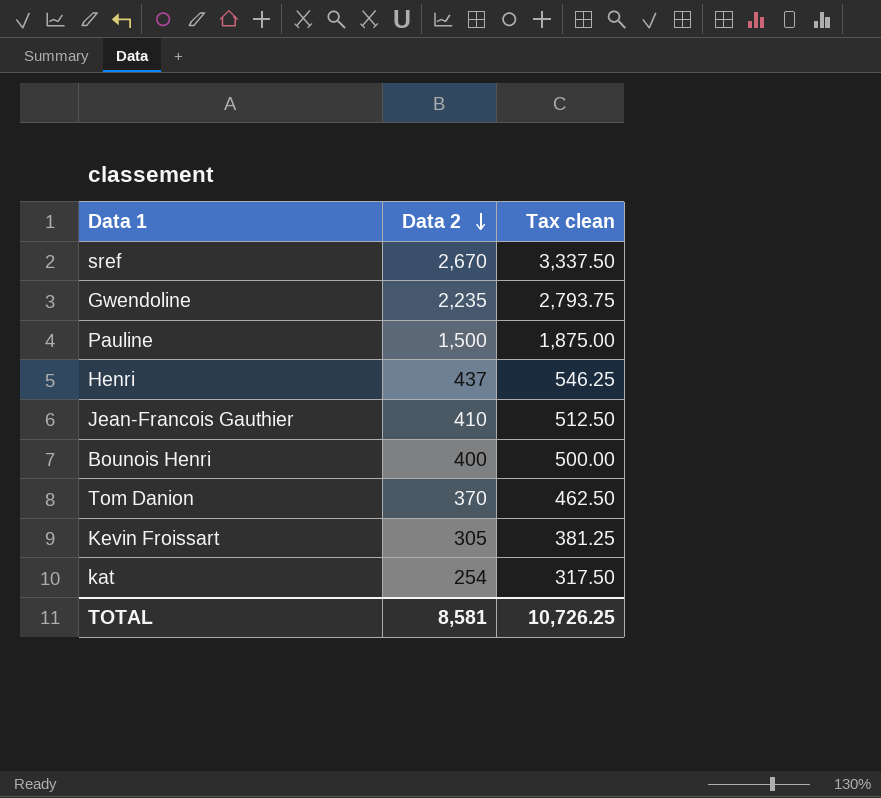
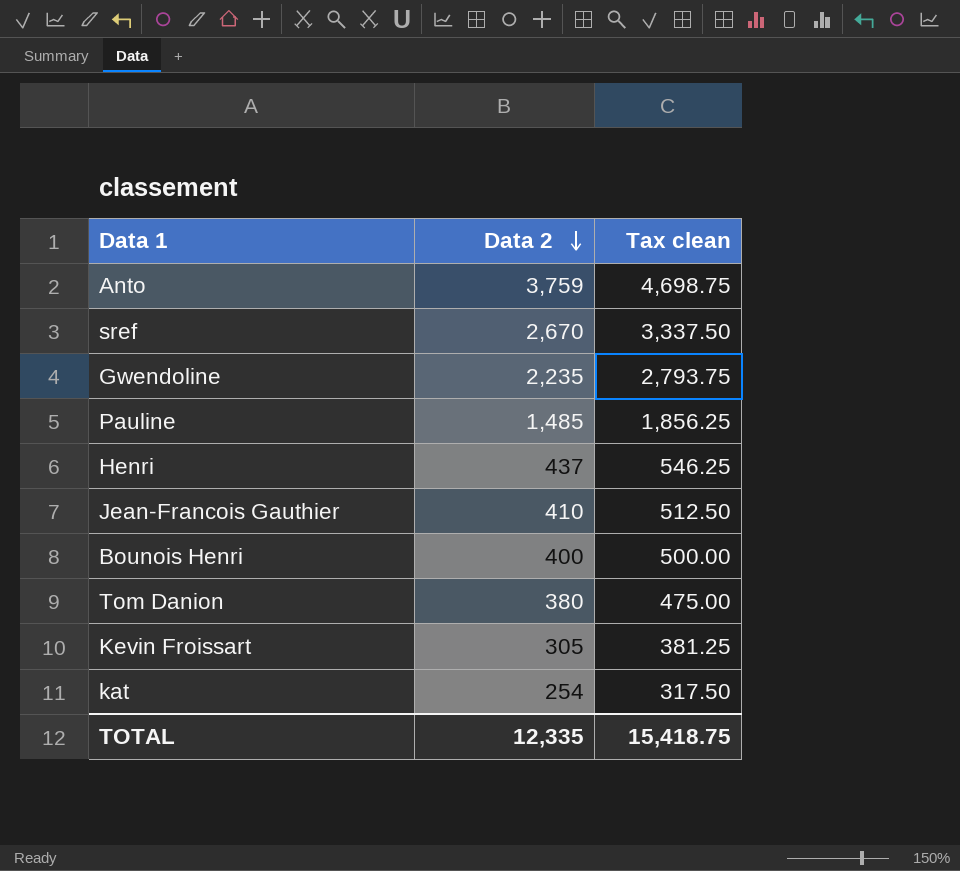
row Anto: none -> 3,759 | 4,698.75
Pauline | Data 2: 1,500 -> 1,485
Pauline | Tax clean: 1,875.00 -> 1,856.25
Tom Danion | Data 2: 370 -> 380
Tom Danion | Tax clean: 462.50 -> 475.00
TOTAL | Data 2: 8,581 -> 12,335
TOTAL | Tax clean: 10,726.25 -> 15,418.75

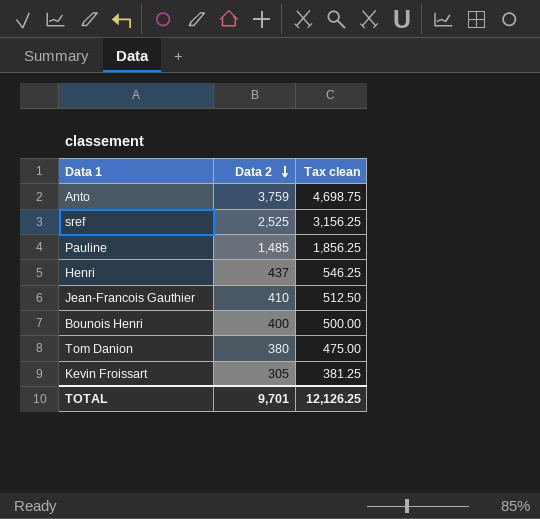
row Gwendoline: 2,235 | 2,793.75 -> none
row kat: 254 | 317.50 -> none
sref | Data 2: 2,670 -> 2,525
sref | Tax clean: 3,337.50 -> 3,156.25
TOTAL | Data 2: 12,335 -> 9,701
TOTAL | Tax clean: 15,418.75 -> 12,126.25

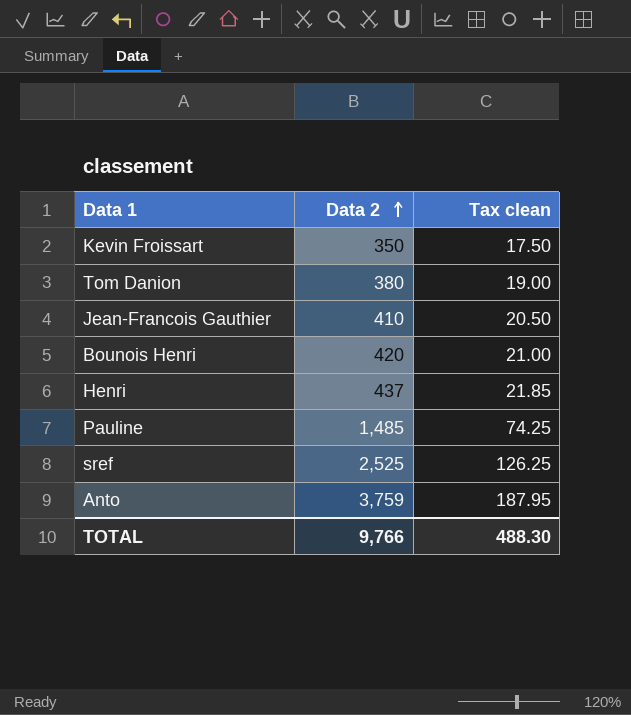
row order: Data 2 descending -> Data 2 ascending
column Tax clean | formula: [Data 2] * 1.25 -> [Data 2] * 0.05
Kevin Froissart | Data 2: 305 -> 350
Bounois Henri | Data 2: 400 -> 420
TOTAL | Data 2: 9,701 -> 9,766
TOTAL | Tax clean: 12,126.25 -> 488.30

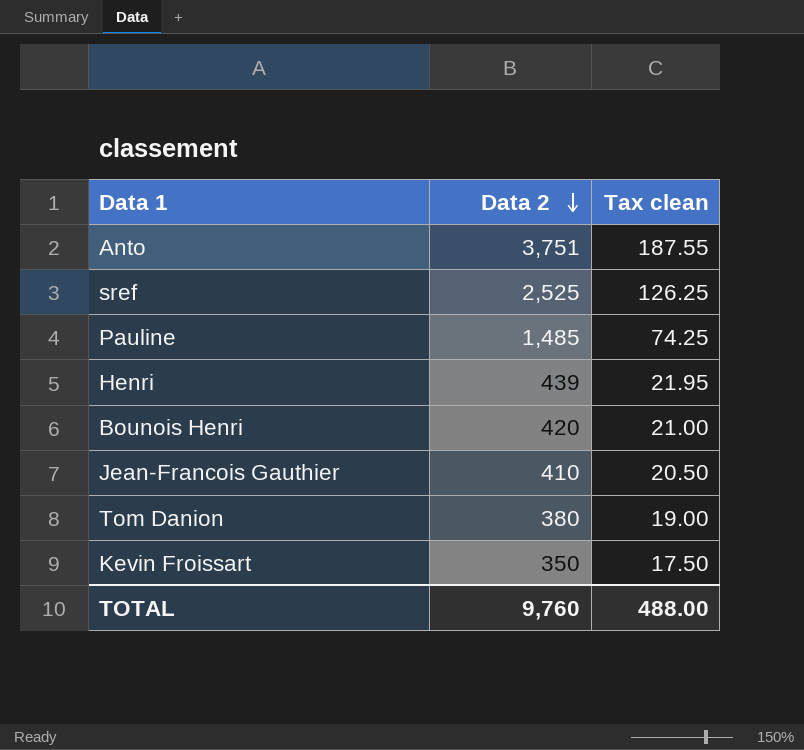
row order: Data 2 ascending -> Data 2 descending
Anto | Data 2: 3,759 -> 3,751
Anto | Tax clean: 187.95 -> 187.55
Henri | Data 2: 437 -> 439
Henri | Tax clean: 21.85 -> 21.95
TOTAL | Data 2: 9,766 -> 9,760
TOTAL | Tax clean: 488.30 -> 488.00

